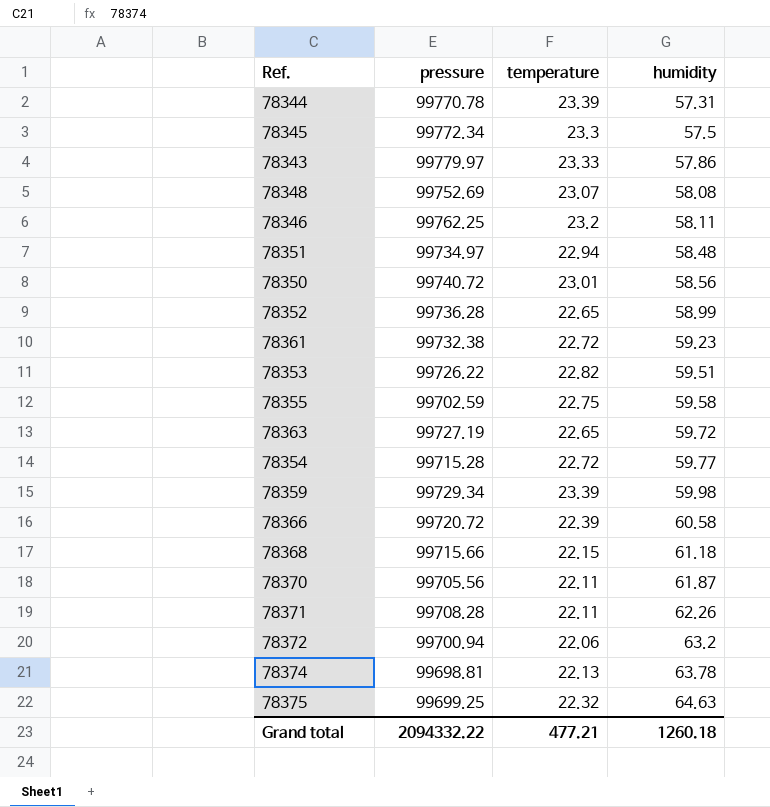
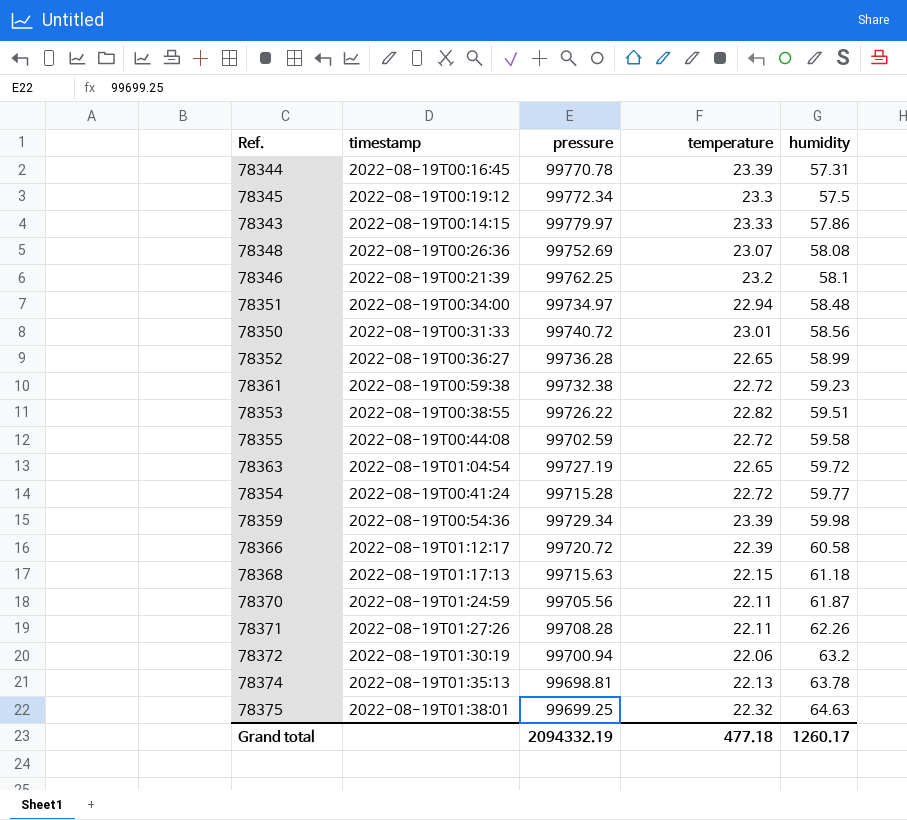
column timestamp | position: none -> 2
78346 | humidity: 58.11 -> 58.1
78355 | temperature: 22.75 -> 22.72
78368 | pressure: 99715.66 -> 99715.63
Grand total | pressure: 2094332.22 -> 2094332.19
Grand total | temperature: 477.21 -> 477.18
Grand total | humidity: 1260.18 -> 1260.17

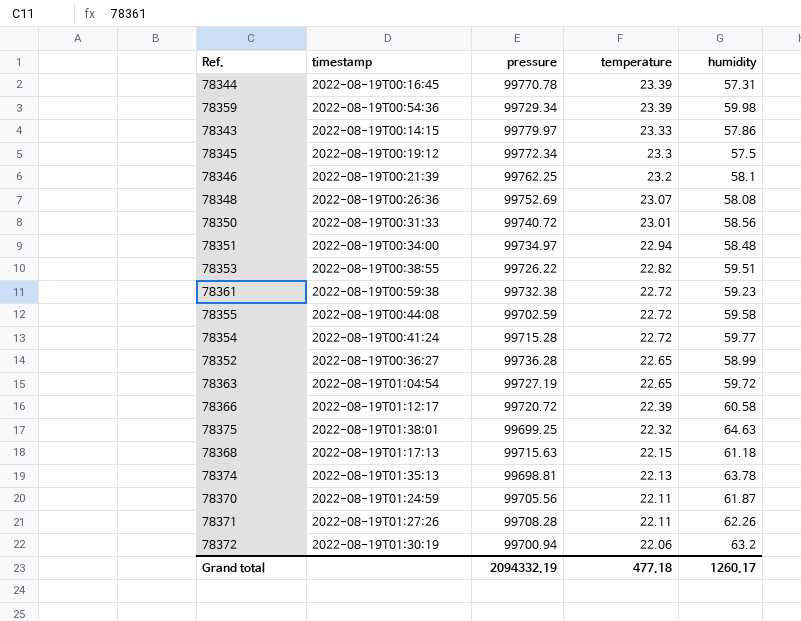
row order: humidity ascending -> temperature descending

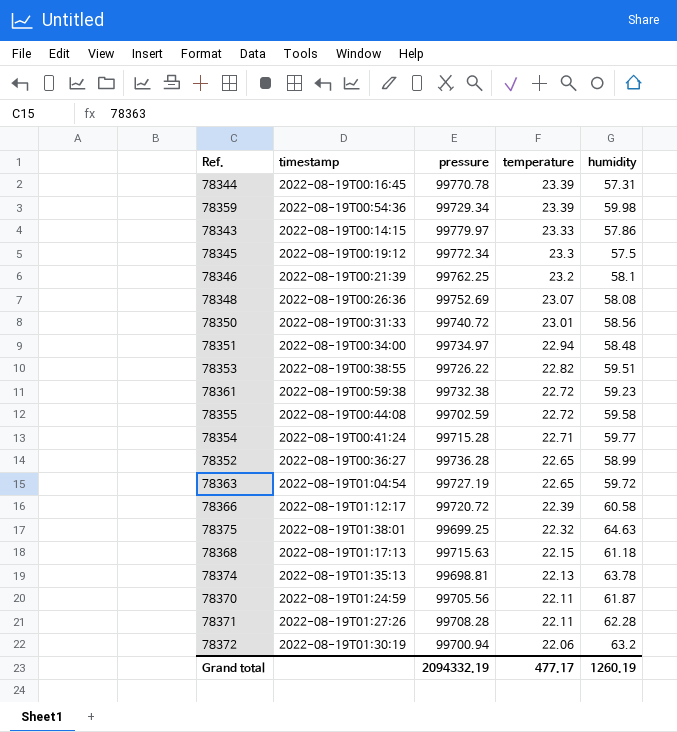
78354 | temperature: 22.72 -> 22.71
78371 | humidity: 62.26 -> 62.28
Grand total | temperature: 477.18 -> 477.17
Grand total | humidity: 1260.17 -> 1260.19

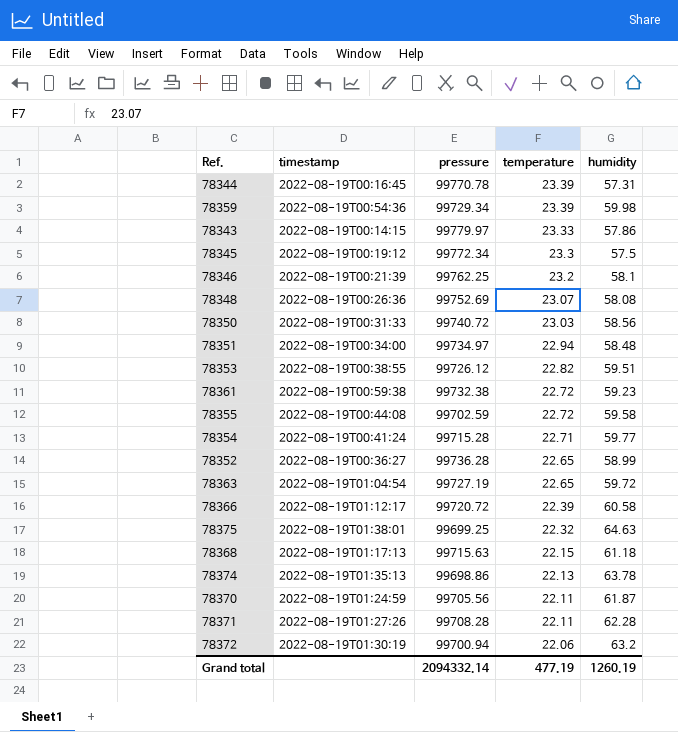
78350 | temperature: 23.01 -> 23.03
78353 | pressure: 99726.22 -> 99726.12
78374 | pressure: 99698.81 -> 99698.86
Grand total | pressure: 2094332.19 -> 2094332.14
Grand total | temperature: 477.17 -> 477.19

